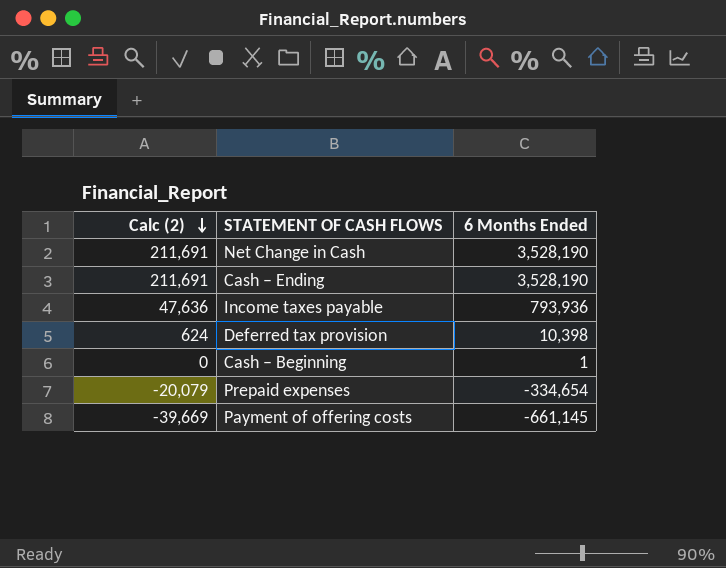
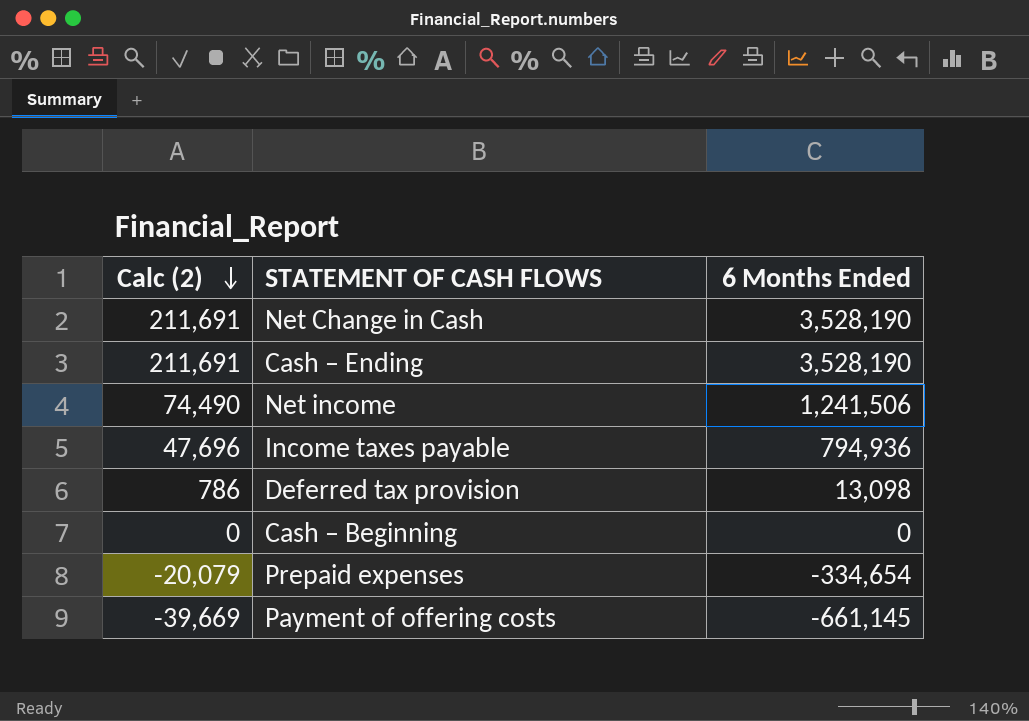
row Net income: none -> 74,490 | 1,241,506
Income taxes payable | Calc (2): 47,636 -> 47,696
Income taxes payable | 6 Months Ended: 793,936 -> 794,936
Deferred tax provision | Calc (2): 624 -> 786
Deferred tax provision | 6 Months Ended: 10,398 -> 13,098
Cash – Beginning | 6 Months Ended: 1 -> 0

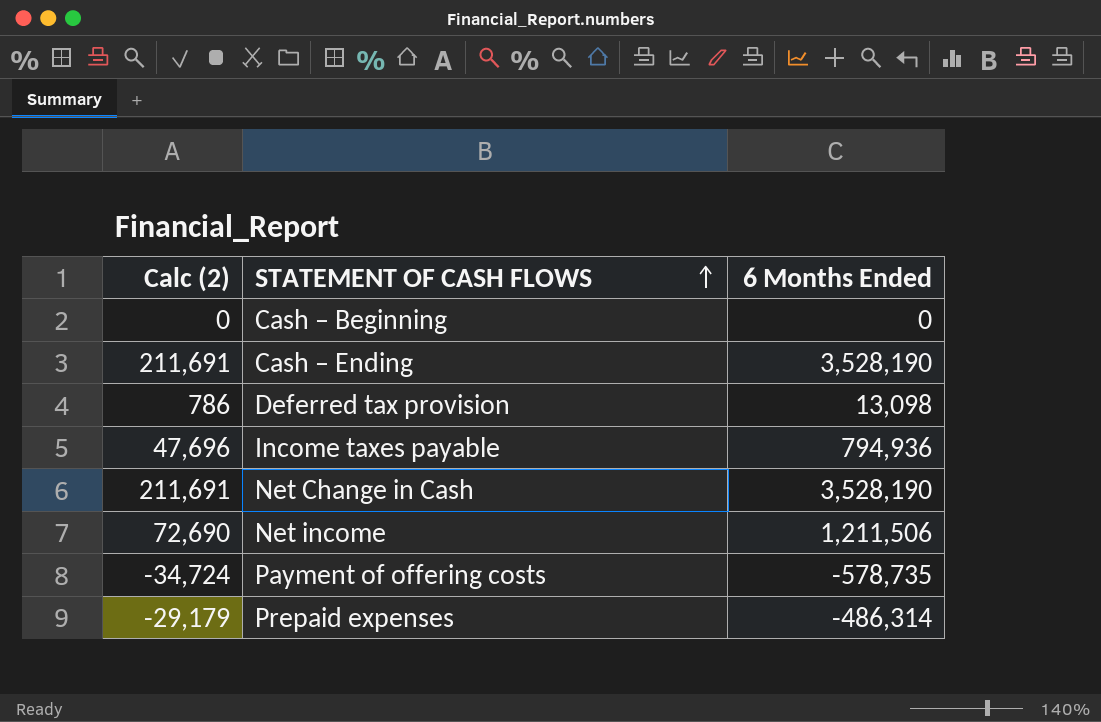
row order: Calc (2) descending -> STATEMENT OF CASH FLOWS ascending
Net income | Calc (2): 74,490 -> 72,690
Net income | 6 Months Ended: 1,241,506 -> 1,211,506
Payment of offering costs | Calc (2): -39,669 -> -34,724
Payment of offering costs | 6 Months Ended: -661,145 -> -578,735
Prepaid expenses | Calc (2): -20,079 -> -29,179
Prepaid expenses | 6 Months Ended: -334,654 -> -486,314

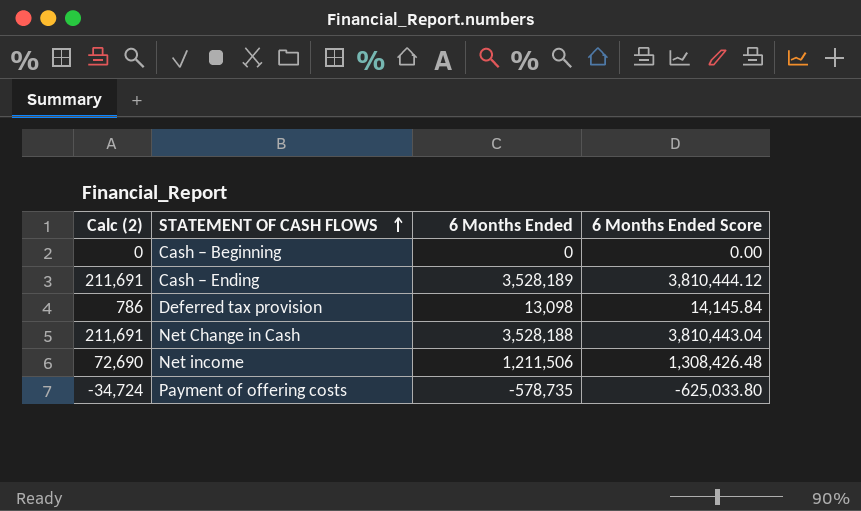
column 6 Months Ended Score | formula: none -> [6 Months Ended] * 1.08
row Income taxes payable: 47,696 | 794,936 -> none
row Prepaid expenses: -29,179 | -486,314 -> none
Cash – Ending | 6 Months Ended: 3,528,190 -> 3,528,189
Net Change in Cash | 6 Months Ended: 3,528,190 -> 3,528,188

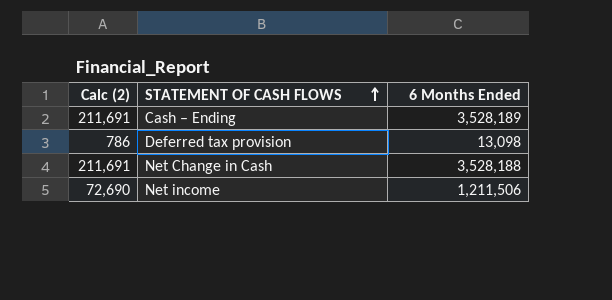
column 6 Months Ended Score | formula: [6 Months Ended] * 1.08 -> none
row Cash – Beginning: 0 | 0 | 0.00 -> none
row Payment of offering costs: -34,724 | -578,735 | -625,033.80 -> none

